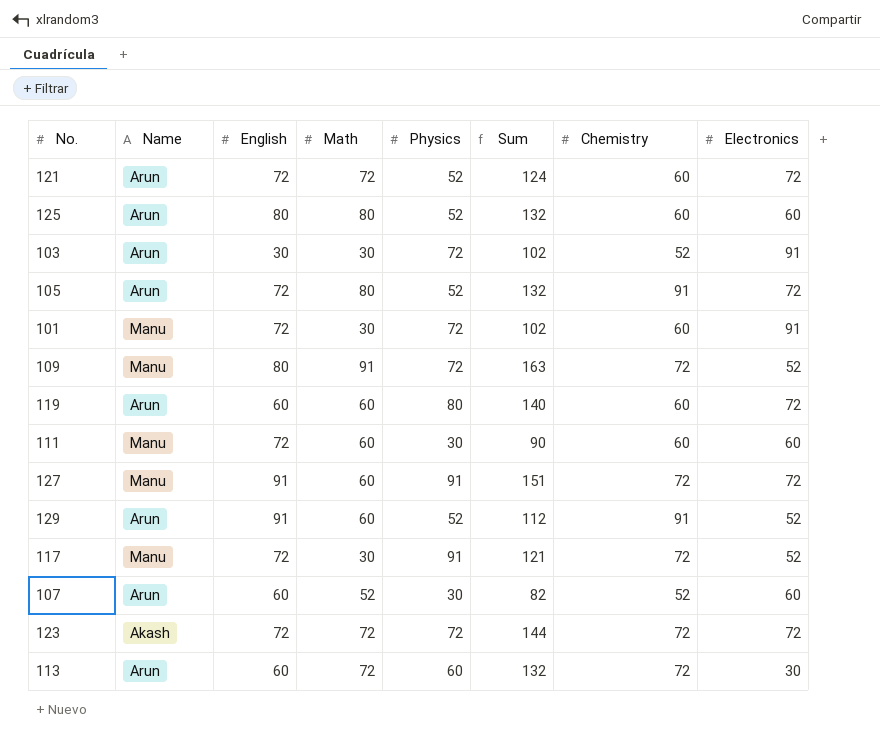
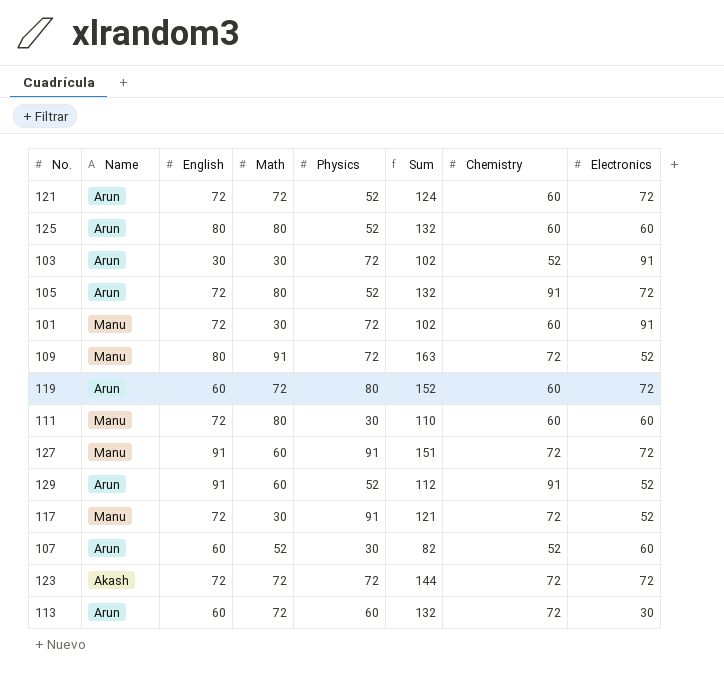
119 | Math: 60 -> 72
119 | Sum: 140 -> 152
111 | Math: 60 -> 80
111 | Sum: 90 -> 110

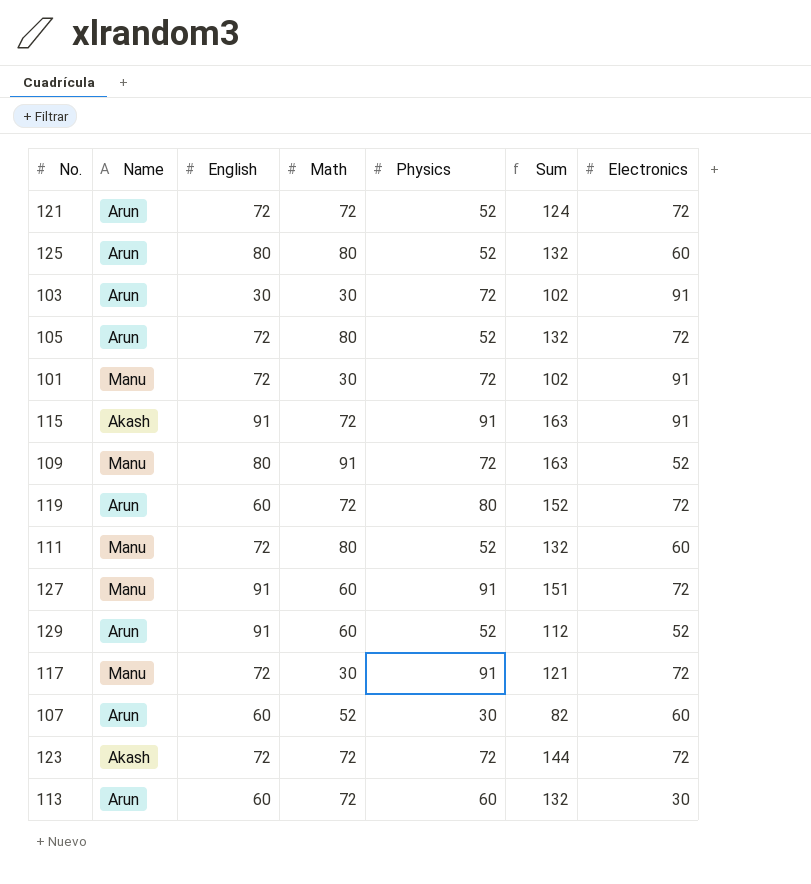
column Chemistry | position: 7 -> none
row 115: none -> Akash | 91 | 72 | 91 | 163 | 91
111 | Physics: 30 -> 52
111 | Sum: 110 -> 132
117 | Electronics: 52 -> 72

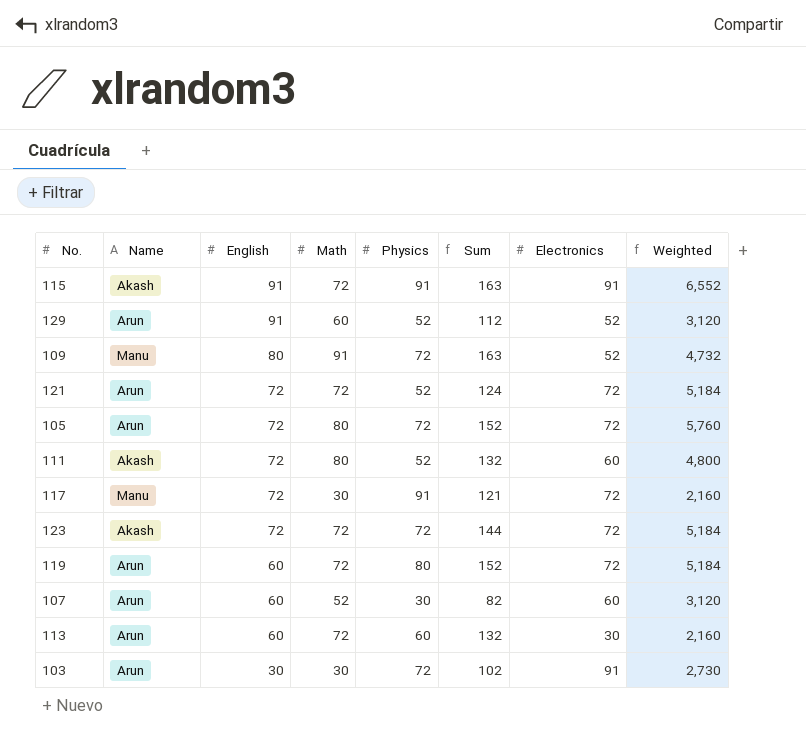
row order: none -> English descending
column Weighted | formula: none -> [Math] * [Electronics]
row 125: Arun | 80 | 80 | 52 | 132 | 60 -> none
row 101: Manu | 72 | 30 | 72 | 102 | 91 -> none
row 127: Manu | 91 | 60 | 91 | 151 | 72 -> none
105 | Physics: 52 -> 72
105 | Sum: 132 -> 152
111 | Name: Manu -> Akash

